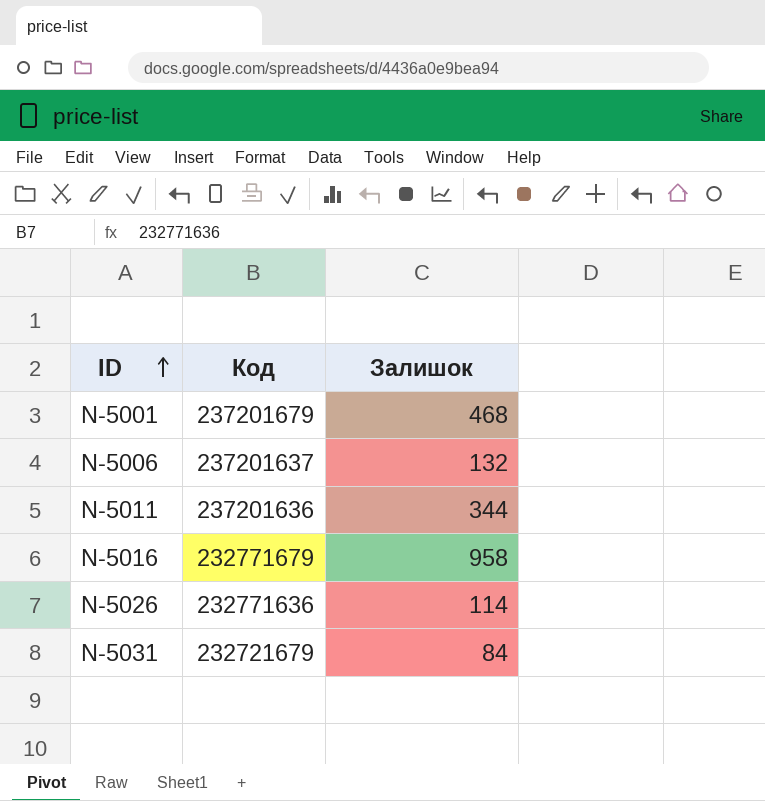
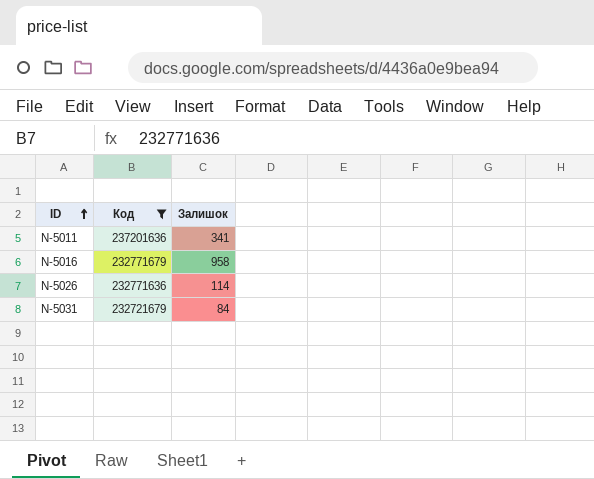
filter: none -> Код <= 237201636
N-5011 | Залишок: 344 -> 341

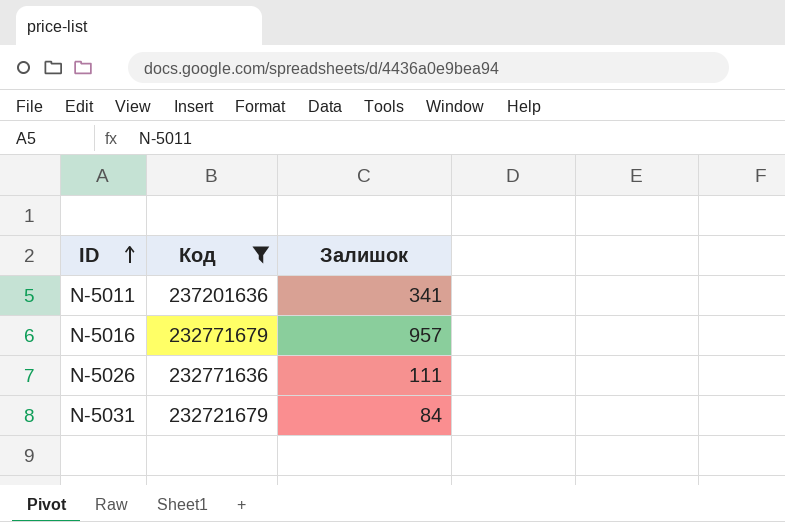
N-5016 | Залишок: 958 -> 957
N-5026 | Залишок: 114 -> 111

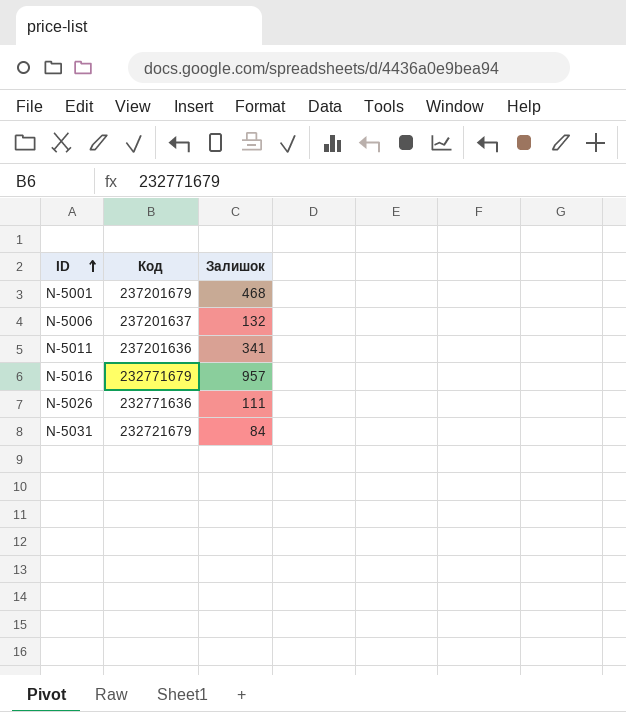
filter: Код <= 237201636 -> none

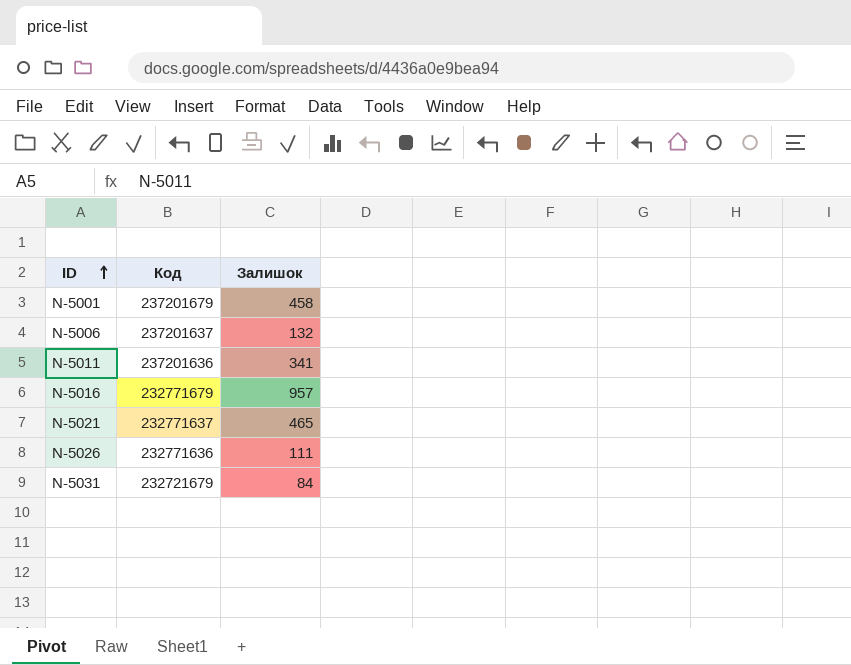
N-5001 | Залишок: 468 -> 458
row N-5021: none -> 232771637 | 465

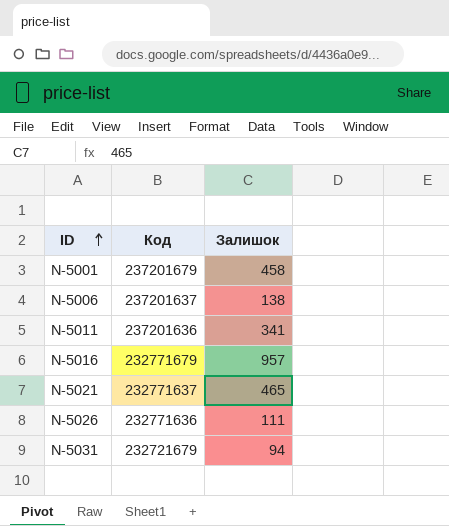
N-5006 | Залишок: 132 -> 138
N-5031 | Залишок: 84 -> 94

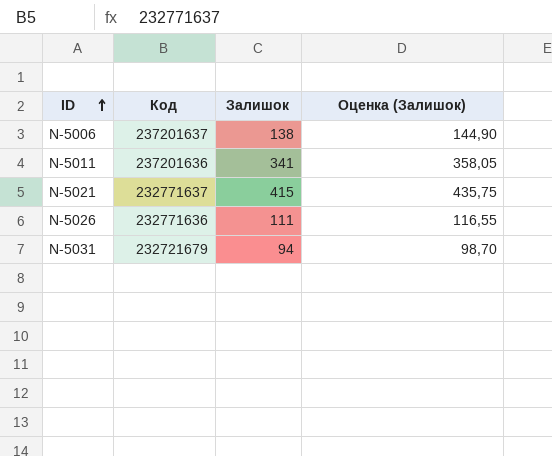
column Оценка (Залишок) | formula: none -> [Залишок] * 1,05
row N-5001: 237201679 | 458 -> none
row N-5016: 232771679 | 957 -> none
N-5021 | Залишок: 465 -> 415

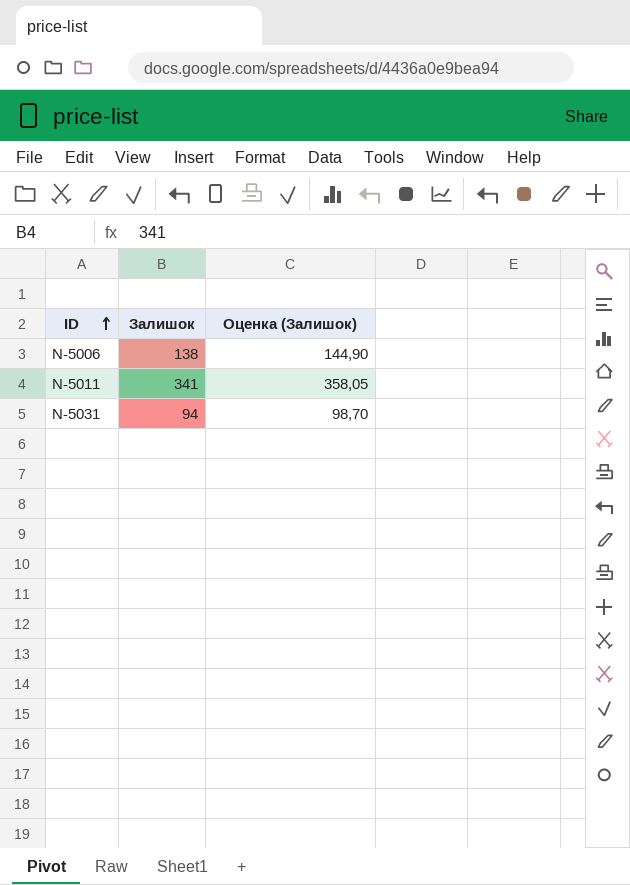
column Код | position: 2 -> none
row N-5021: 232771637 | 415 | 435,75 -> none
row N-5026: 232771636 | 111 | 116,55 -> none

